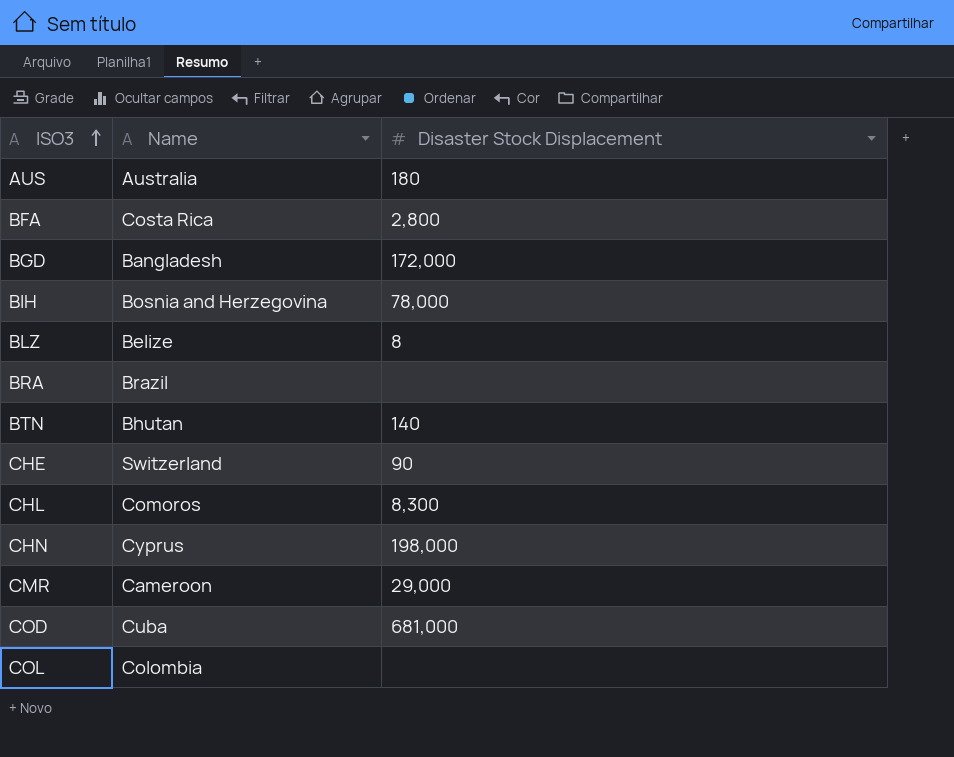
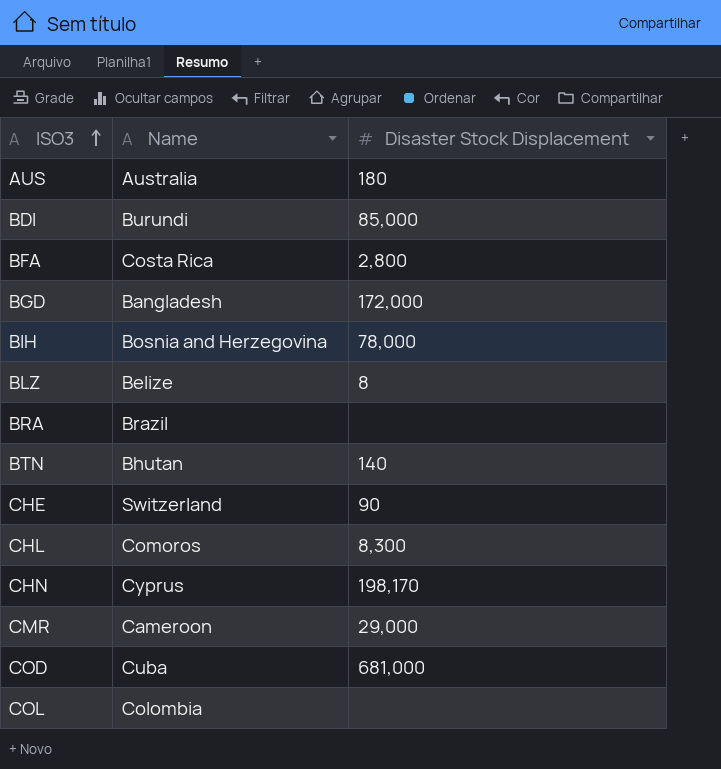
row BDI: none -> Burundi | 85,000
CHN | Disaster Stock Displacement: 198,000 -> 198,170

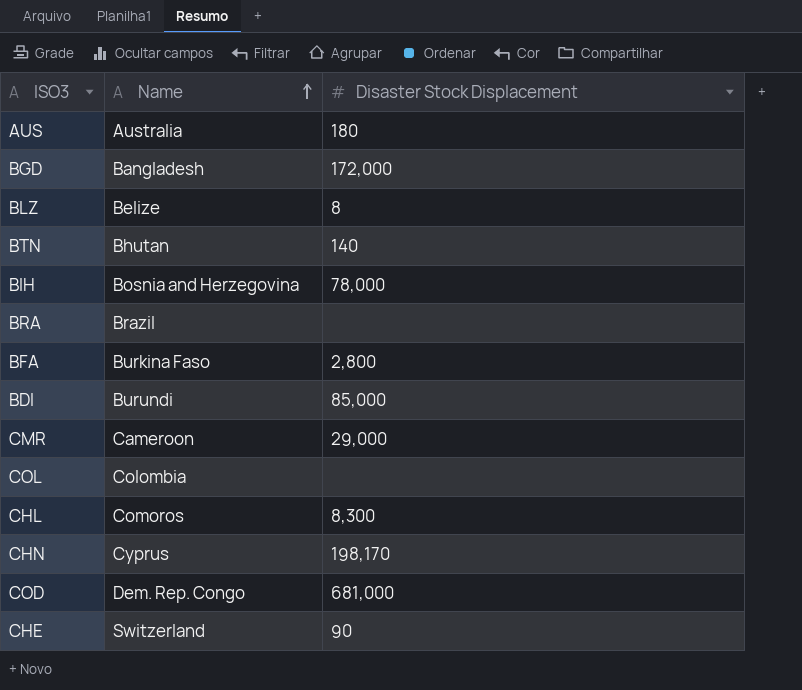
row order: ISO3 ascending -> Name ascending
BFA | Name: Costa Rica -> Burkina Faso
COD | Name: Cuba -> Dem. Rep. Congo

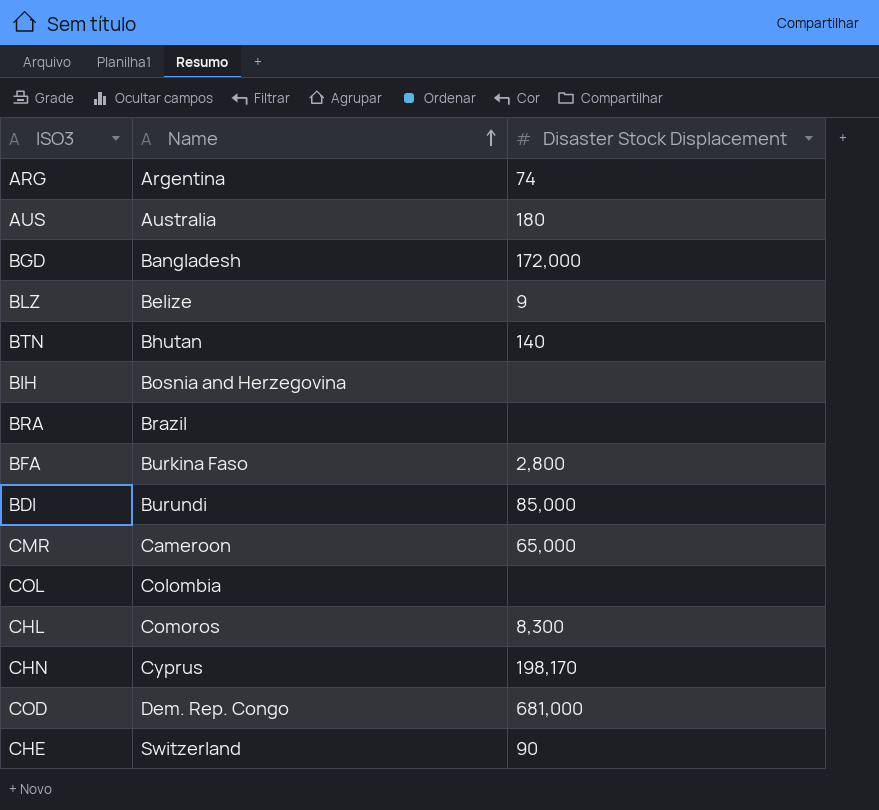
row ARG: none -> Argentina | 74
BLZ | Disaster Stock Displacement: 8 -> 9
BIH | Disaster Stock Displacement: 78,000 -> none
CMR | Disaster Stock Displacement: 29,000 -> 65,000

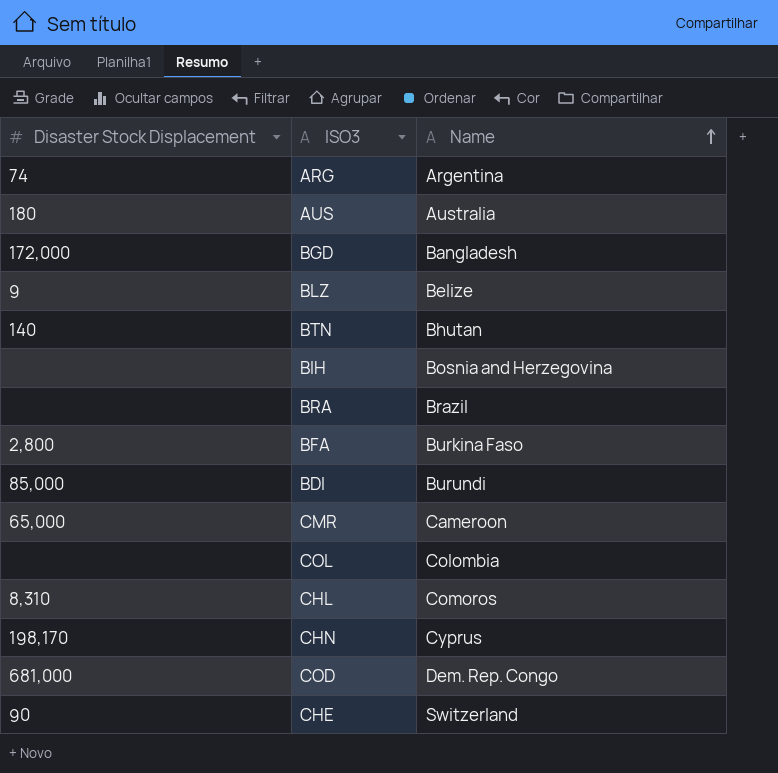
column Disaster Stock Displacement | position: 3 -> 1
CHL | Disaster Stock Displacement: 8,300 -> 8,310

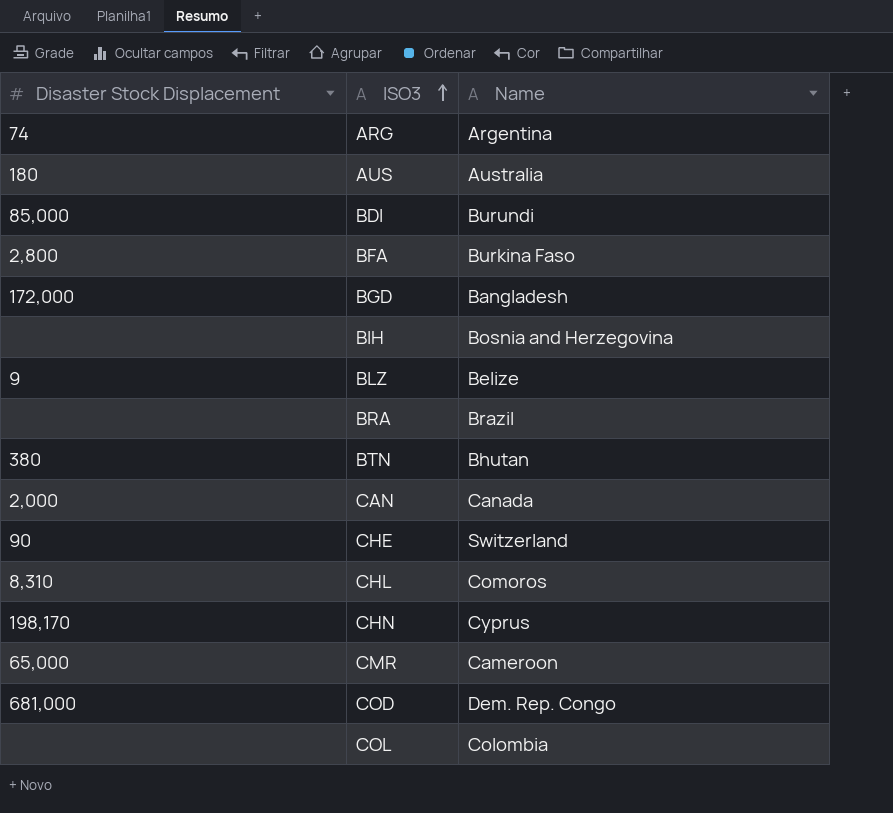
row order: Name ascending -> ISO3 ascending
BTN | Disaster Stock Displacement: 140 -> 380
row CAN: none -> 2,000 | Canada

